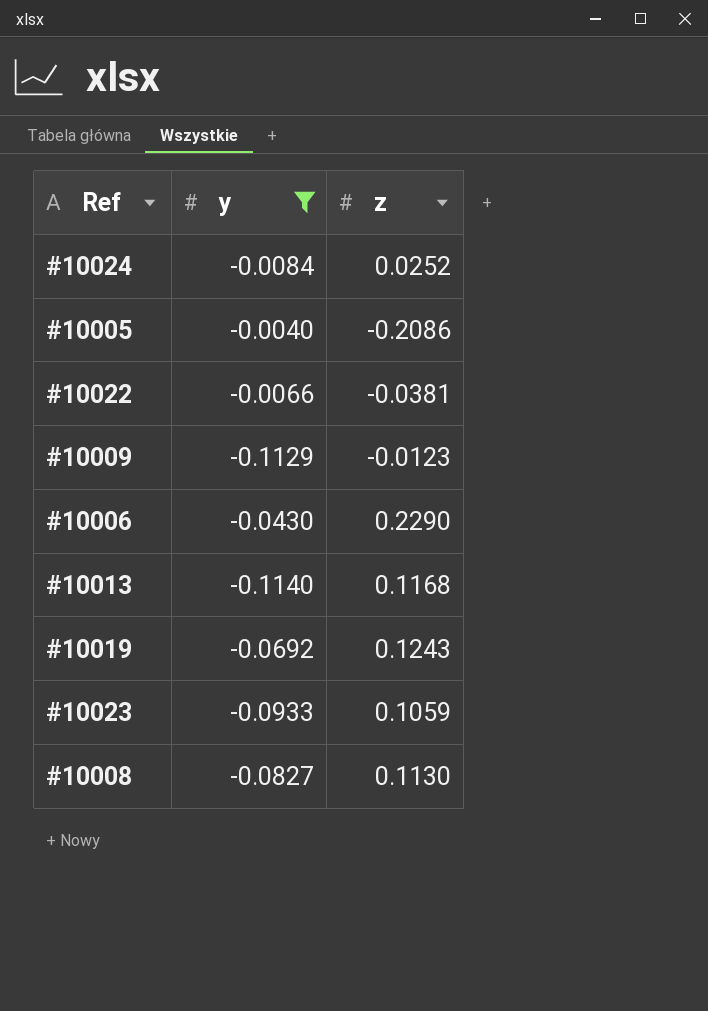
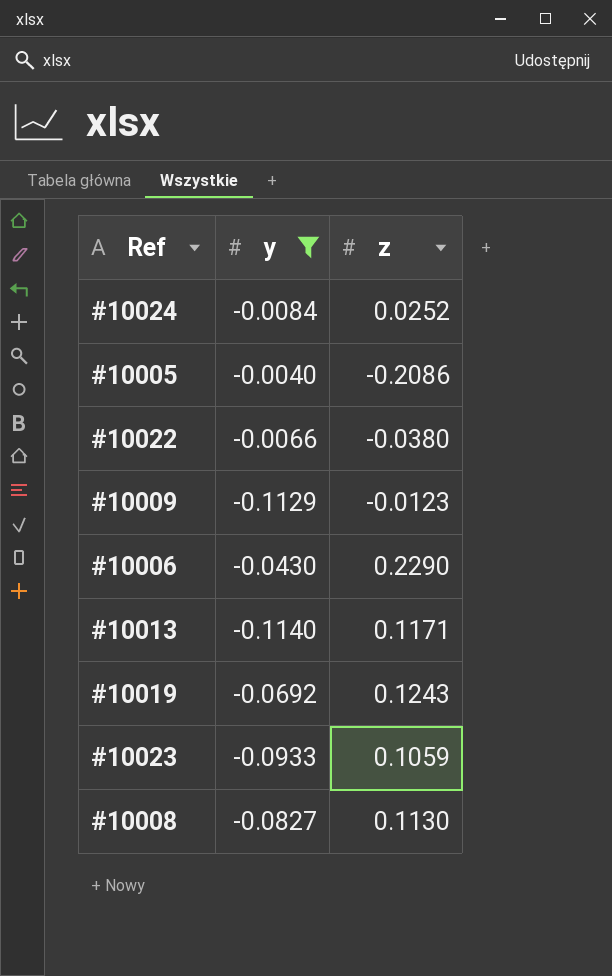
#10022 | z: -0.0381 -> -0.0380
#10013 | z: 0.1168 -> 0.1171

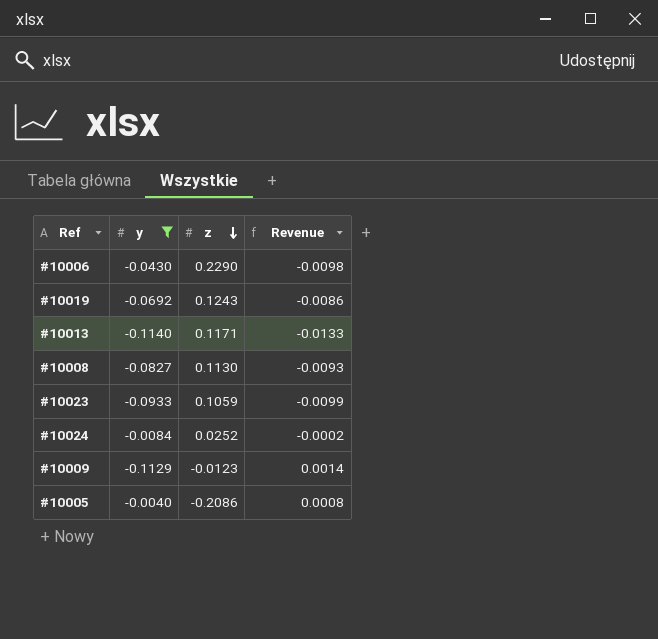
row order: none -> z descending
column Revenue | formula: none -> [y] * [z]
row #10022: -0.0066 | -0.0380 -> none

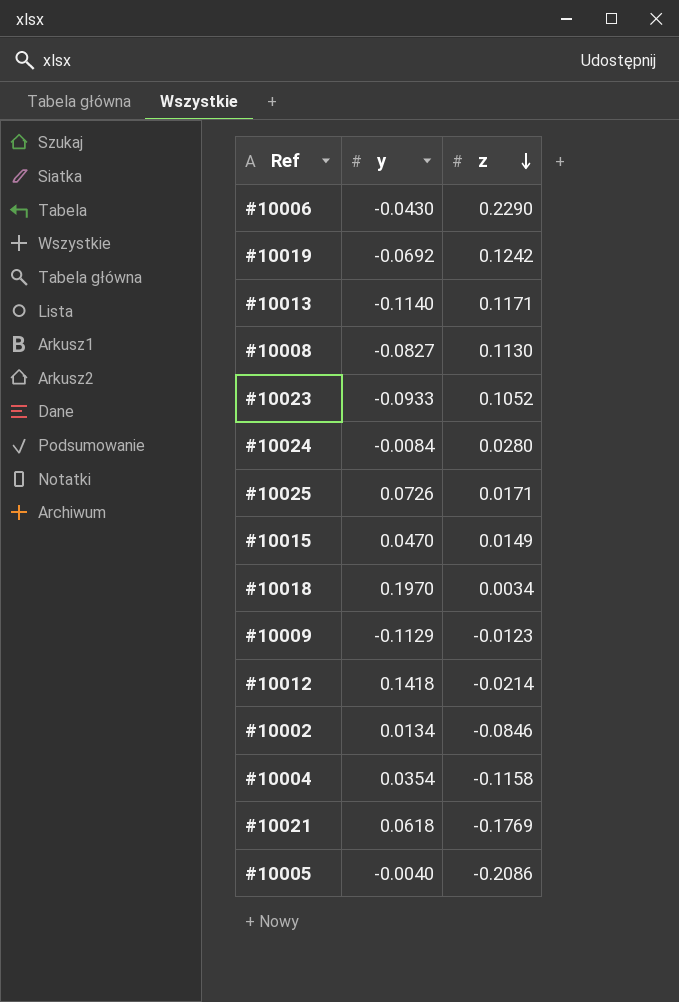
filter: y <= -0.0040 -> none
column Revenue | formula: [y] * [z] -> none
#10019 | z: 0.1243 -> 0.1242
#10023 | z: 0.1059 -> 0.1052
#10024 | z: 0.0252 -> 0.0280

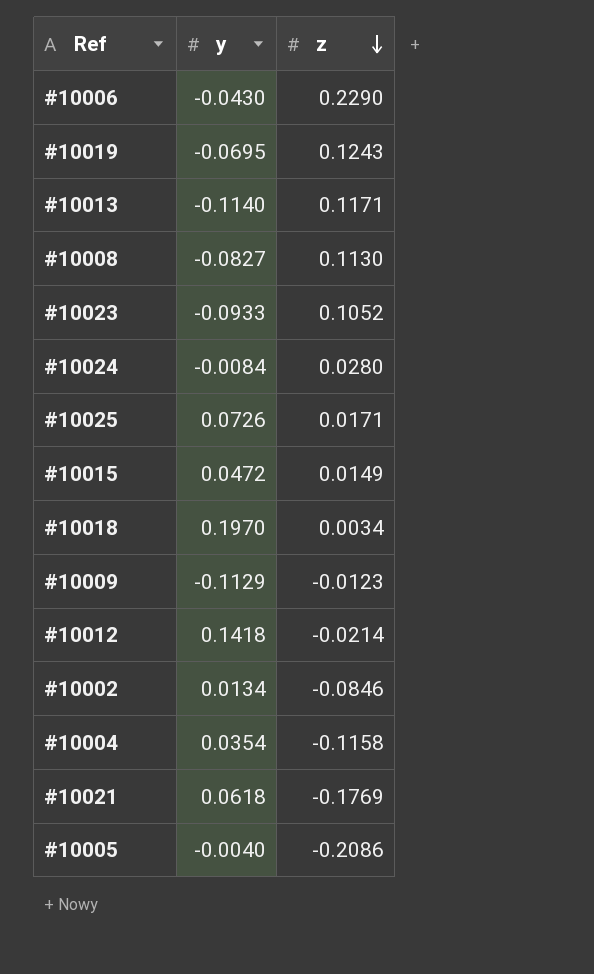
#10019 | y: -0.0692 -> -0.0695
#10019 | z: 0.1242 -> 0.1243
#10015 | y: 0.0470 -> 0.0472

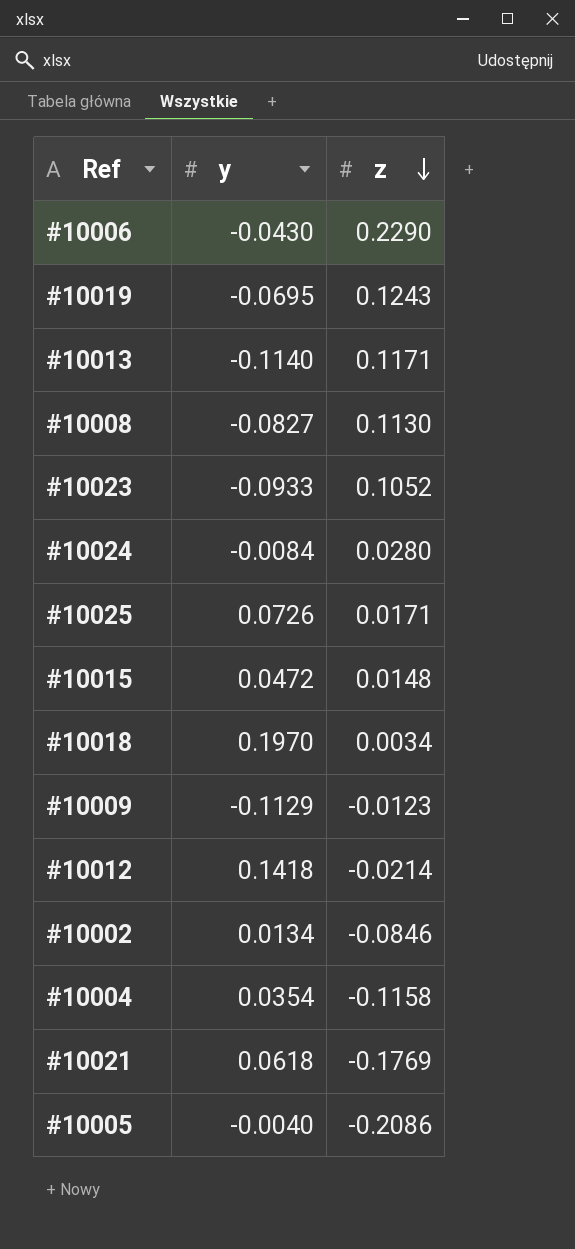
#10015 | z: 0.0149 -> 0.0148

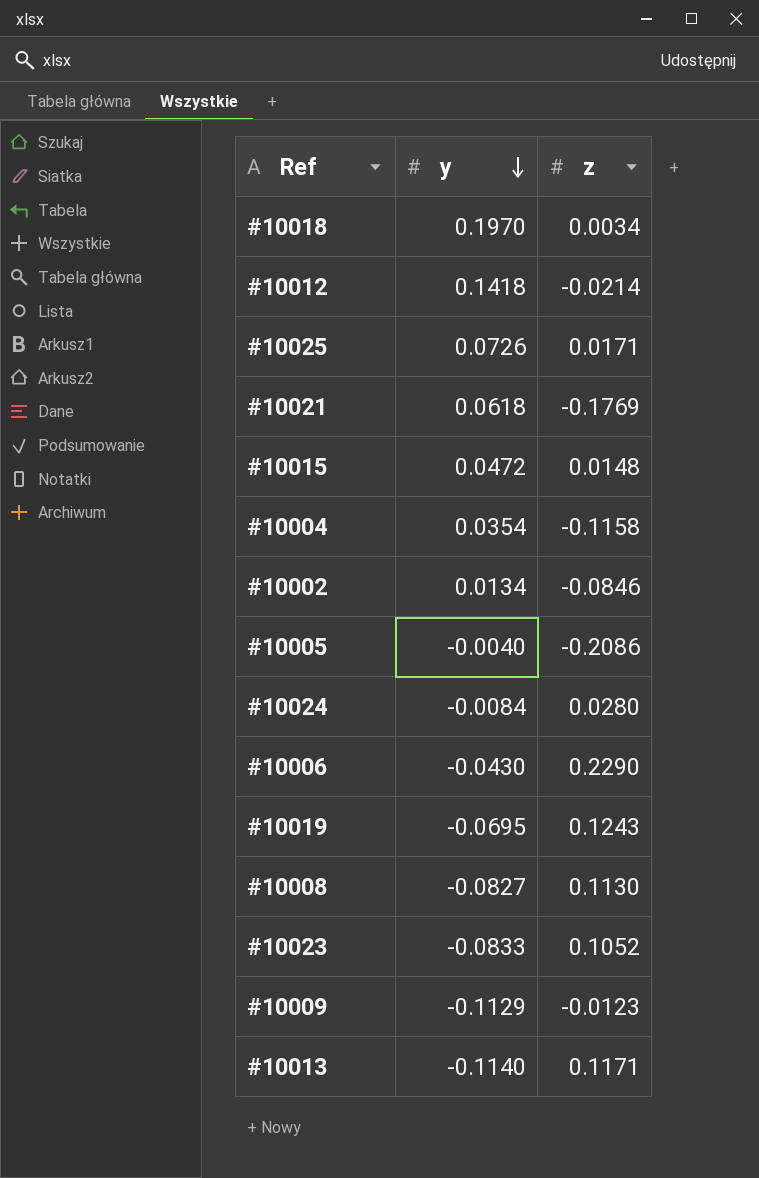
row order: z descending -> y descending
#10023 | y: -0.0933 -> -0.0833

